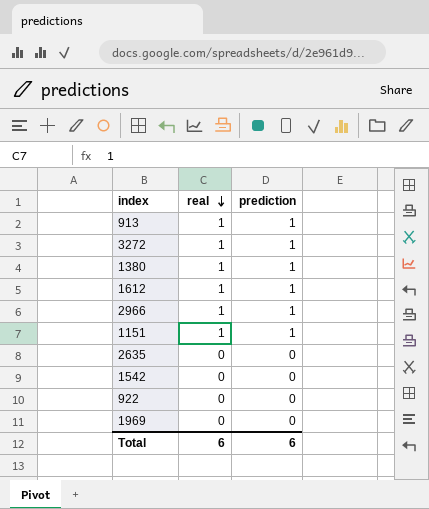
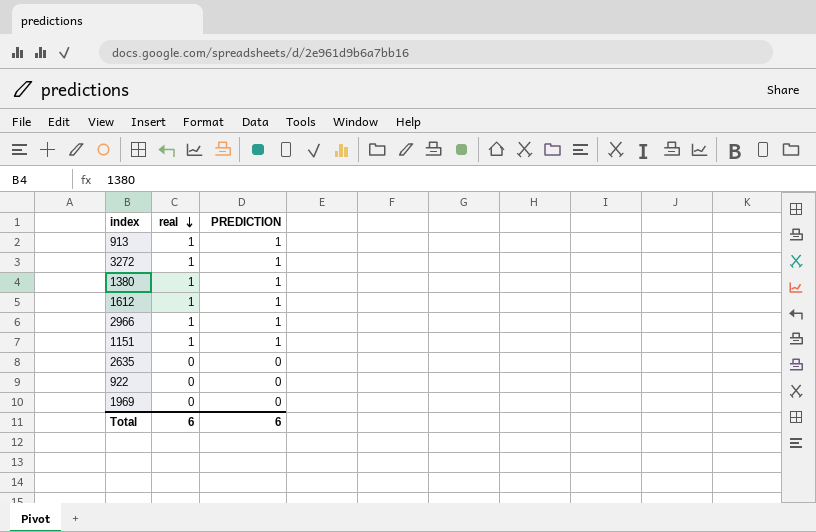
column name: prediction -> PREDICTION
row 1542: 0 | 0 -> none

